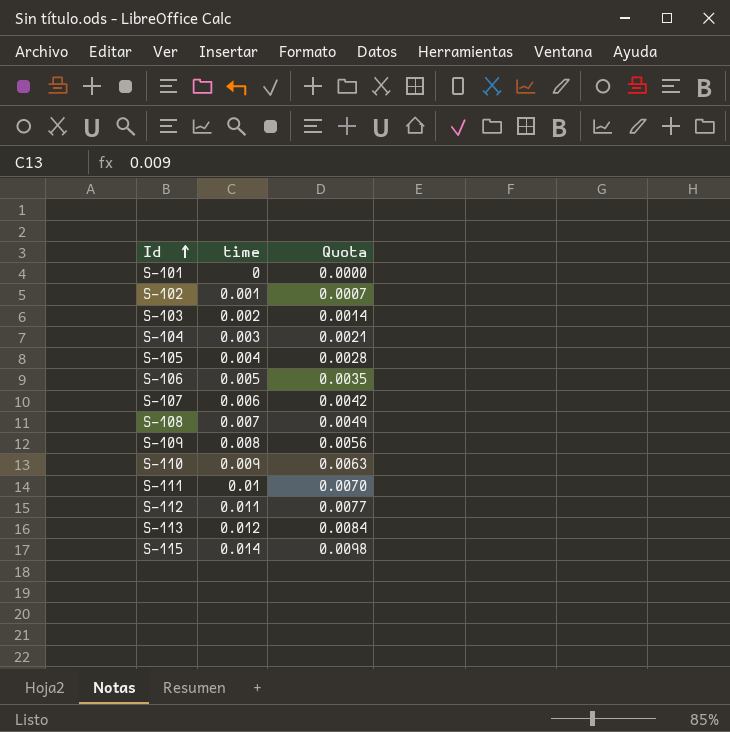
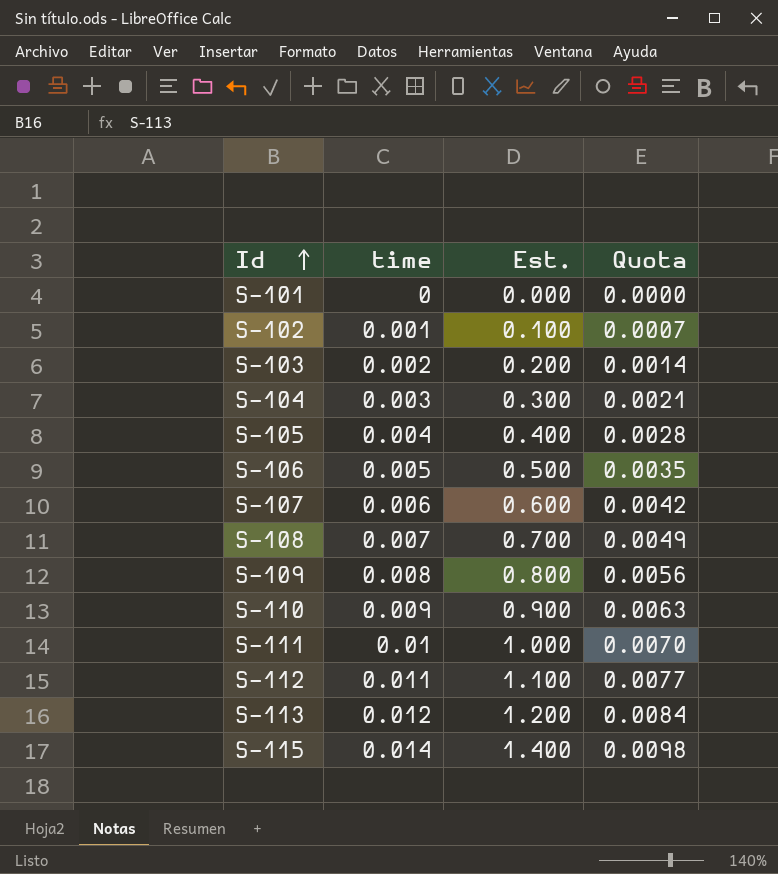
column Est. | formula: none -> [time] * 100

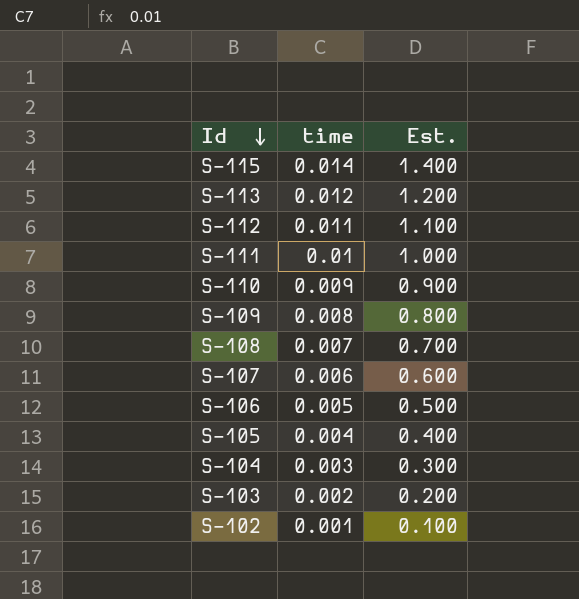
row order: Id ascending -> Id descending
column Quota | formula: [time] * 0.7 -> none
row S-101: 0 | 0.000 | 0.0000 -> none

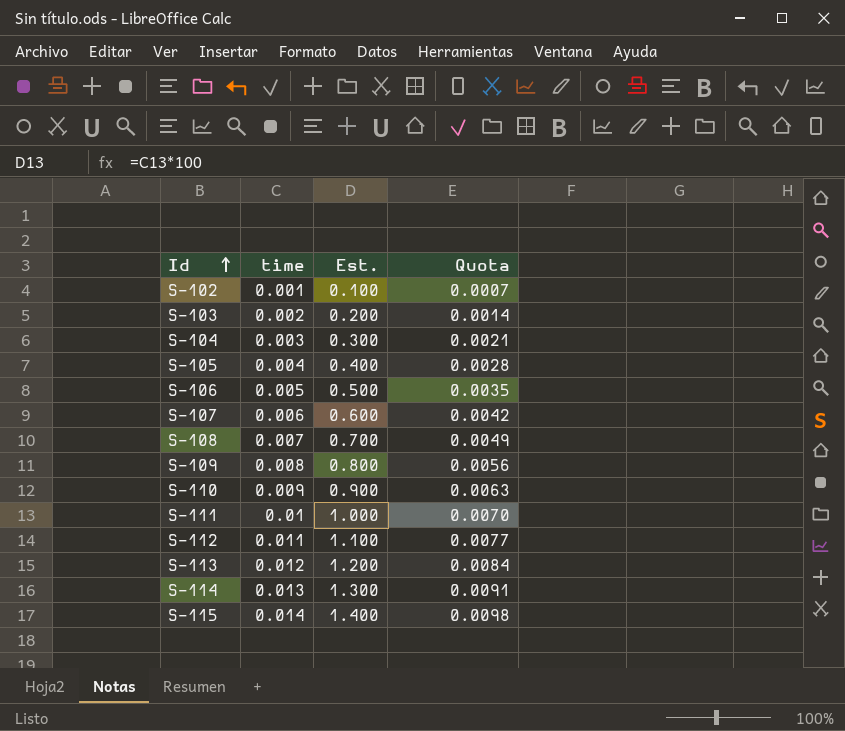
row order: Id descending -> Id ascending
column Quota | formula: none -> [time] * 0.7
row S-114: none -> 0.013 | 1.300 | 0.0091

